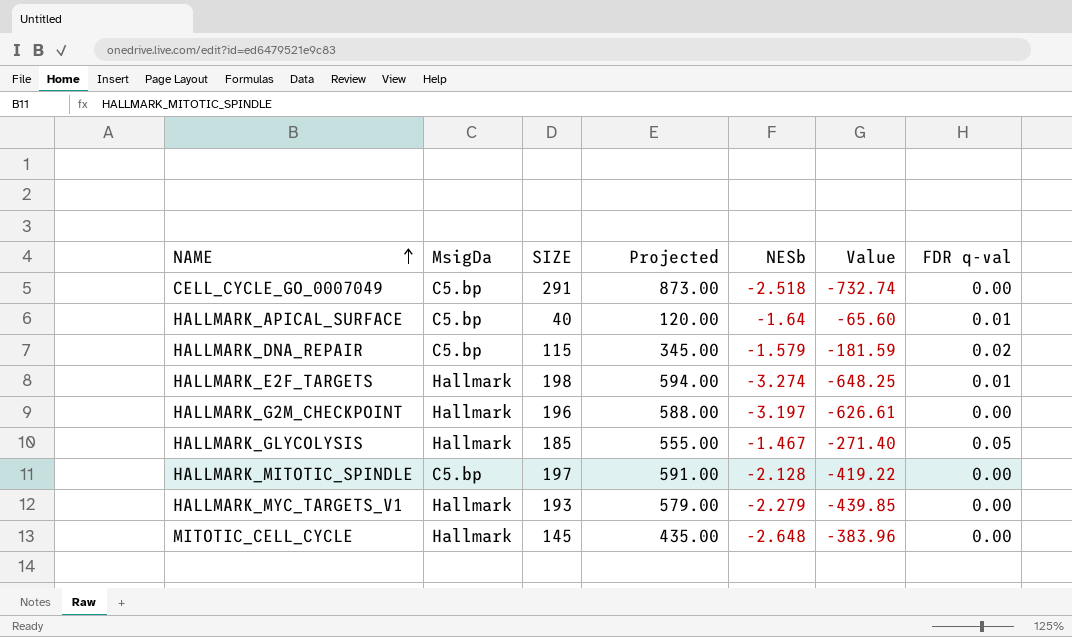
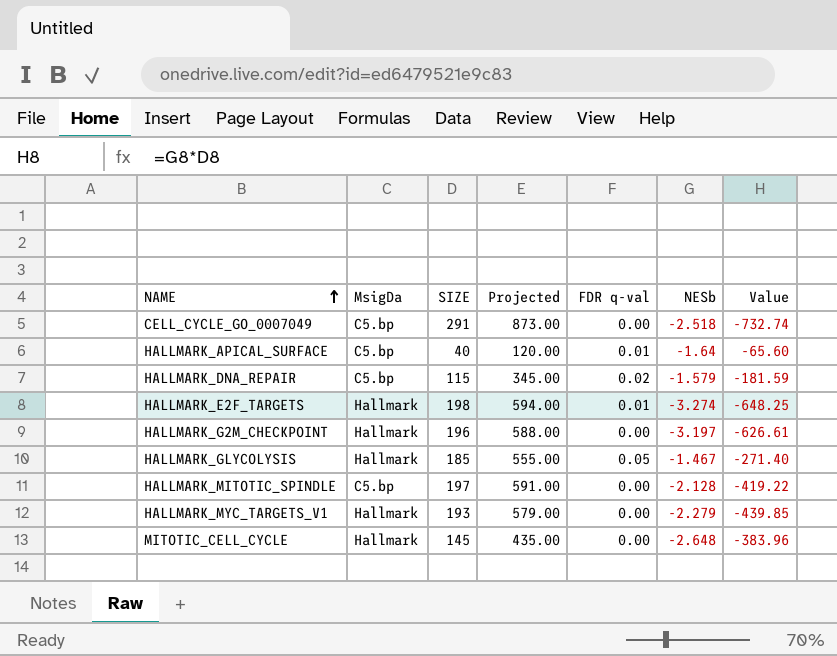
column FDR q-val | position: 7 -> 5

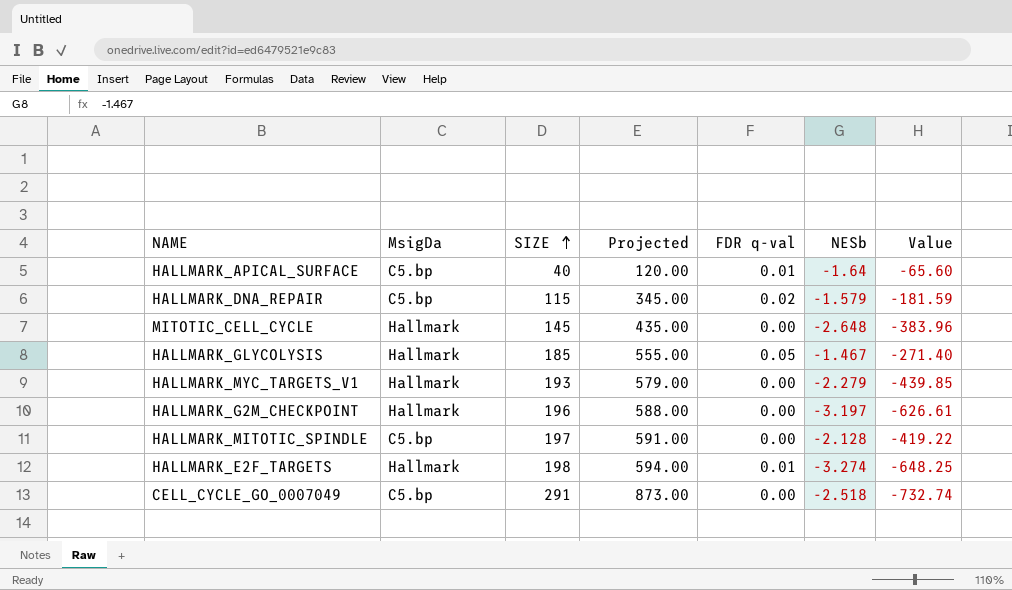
row order: NAME ascending -> SIZE ascending

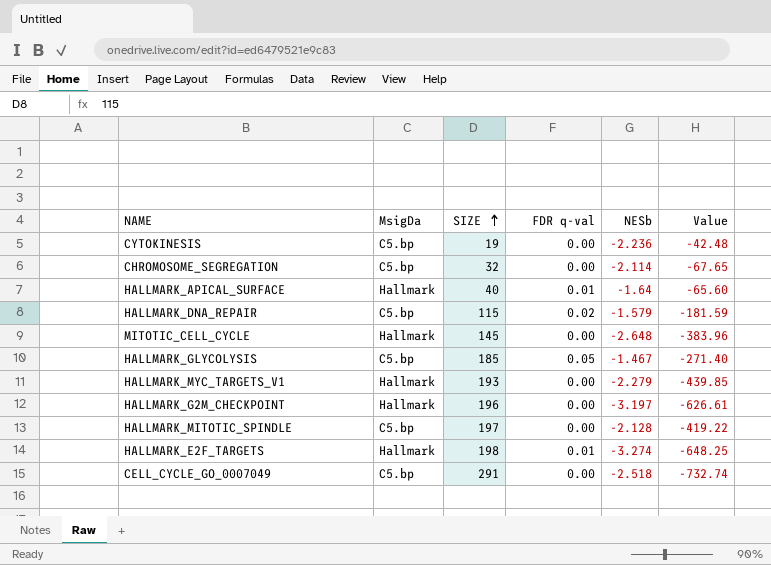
column Projected | formula: [SIZE] * 3 -> none
row CYTOKINESIS: none -> C5.bp | 19 | 0.00 | -2.236 | -42.48
row CHROMOSOME_SEGREGATION: none -> C5.bp | 32 | 0.00 | -2.114 | -67.65
HALLMARK_APICAL_SURFACE | MsigDa: C5.bp -> Hallmark
HALLMARK_GLYCOLYSIS | MsigDa: Hallmark -> C5.bp

